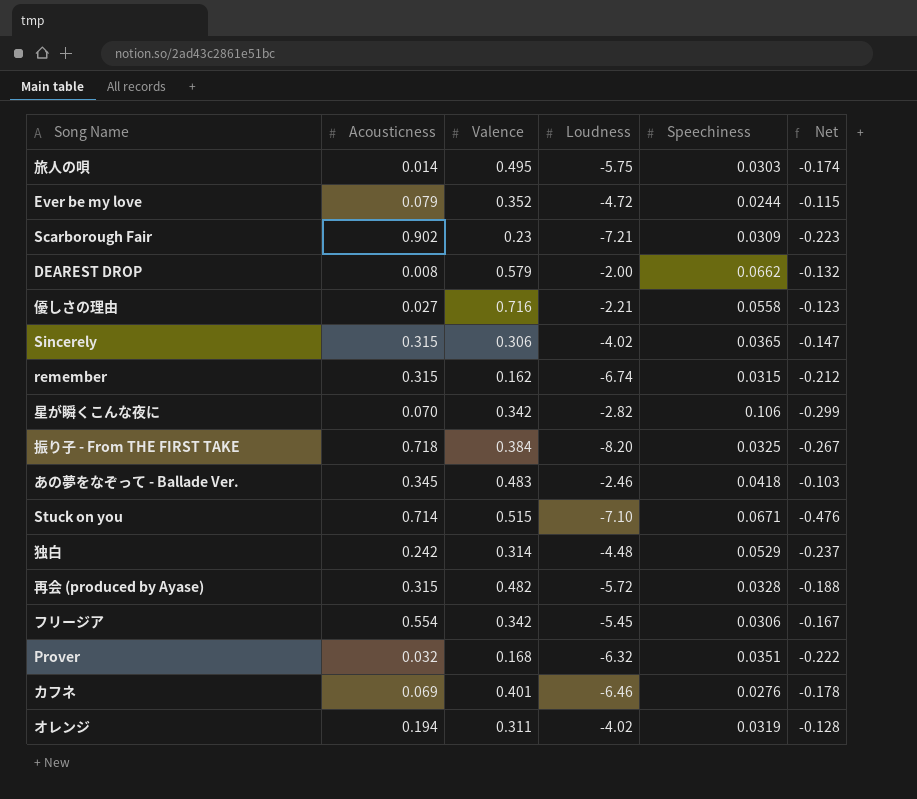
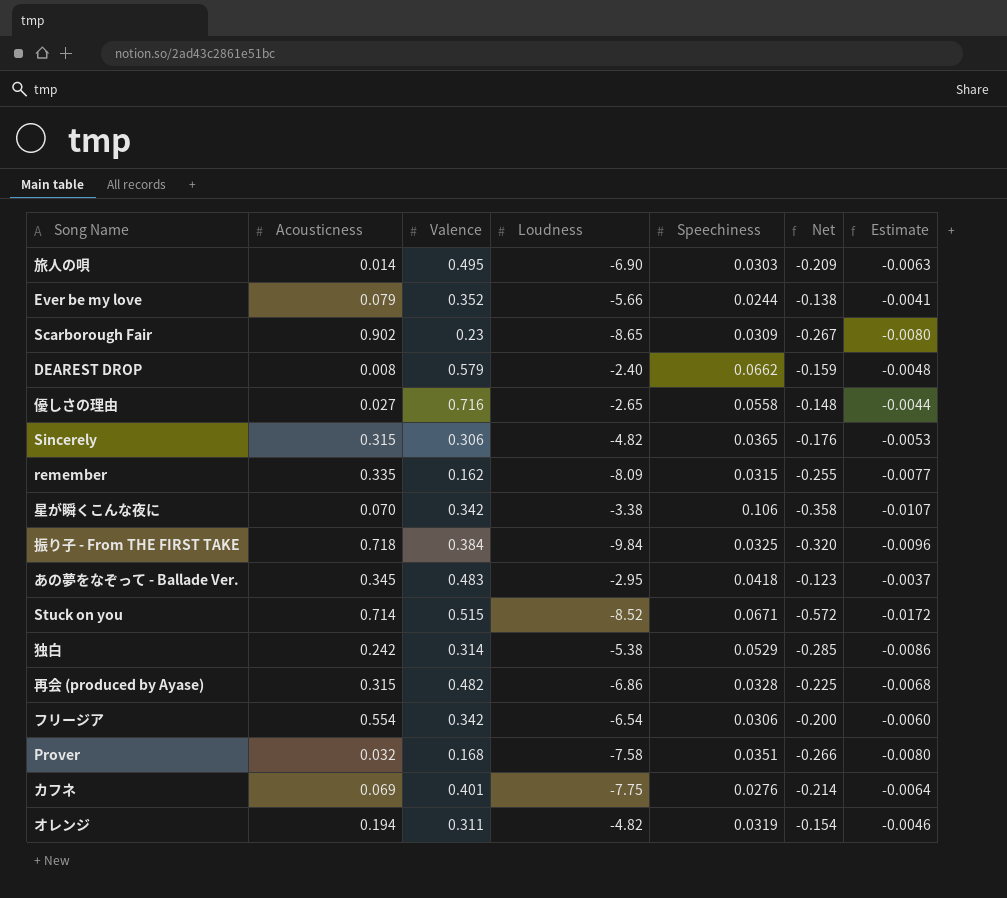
column Estimate | formula: none -> [Net] * 0.03
旅人の唄 | Loudness: -5.75 -> -6.90
旅人の唄 | Net: -0.174 -> -0.209
Ever be my love | Loudness: -4.72 -> -5.66
Ever be my love | Net: -0.115 -> -0.138
Scarborough Fair | Loudness: -7.21 -> -8.65
Scarborough Fair | Net: -0.223 -> -0.267
DEAREST DROP | Loudness: -2.00 -> -2.40
DEAREST DROP | Net: -0.132 -> -0.159
優しさの理由 | Loudness: -2.21 -> -2.65
優しさの理由 | Net: -0.123 -> -0.148
Sincerely | Loudness: -4.02 -> -4.82
Sincerely | Net: -0.147 -> -0.176
remember | Acousticness: 0.315 -> 0.335
remember | Loudness: -6.74 -> -8.09
remember | Net: -0.212 -> -0.255
星が瞬くこんな夜に | Loudness: -2.82 -> -3.38
星が瞬くこんな夜に | Net: -0.299 -> -0.358
振り子 - From THE FIRST TAKE | Loudness: -8.20 -> -9.84
振り子 - From THE FIRST TAKE | Net: -0.267 -> -0.320
あの夢をなぞって - Ballade Ver. | Loudness: -2.46 -> -2.95
あの夢をなぞって - Ballade Ver. | Net: -0.103 -> -0.123
Stuck on you | Loudness: -7.10 -> -8.52
Stuck on you | Net: -0.476 -> -0.572
独白 | Loudness: -4.48 -> -5.38
独白 | Net: -0.237 -> -0.285
再会 (produced by Ayase) | Loudness: -5.72 -> -6.86
再会 (produced by Ayase) | Net: -0.188 -> -0.225
フリージア | Loudness: -5.45 -> -6.54
フリージア | Net: -0.167 -> -0.200
Prover | Loudness: -6.32 -> -7.58
Prover | Net: -0.222 -> -0.266
カフネ | Loudness: -6.46 -> -7.75
カフネ | Net: -0.178 -> -0.214
オレンジ | Loudness: -4.02 -> -4.82
オレンジ | Net: -0.128 -> -0.154

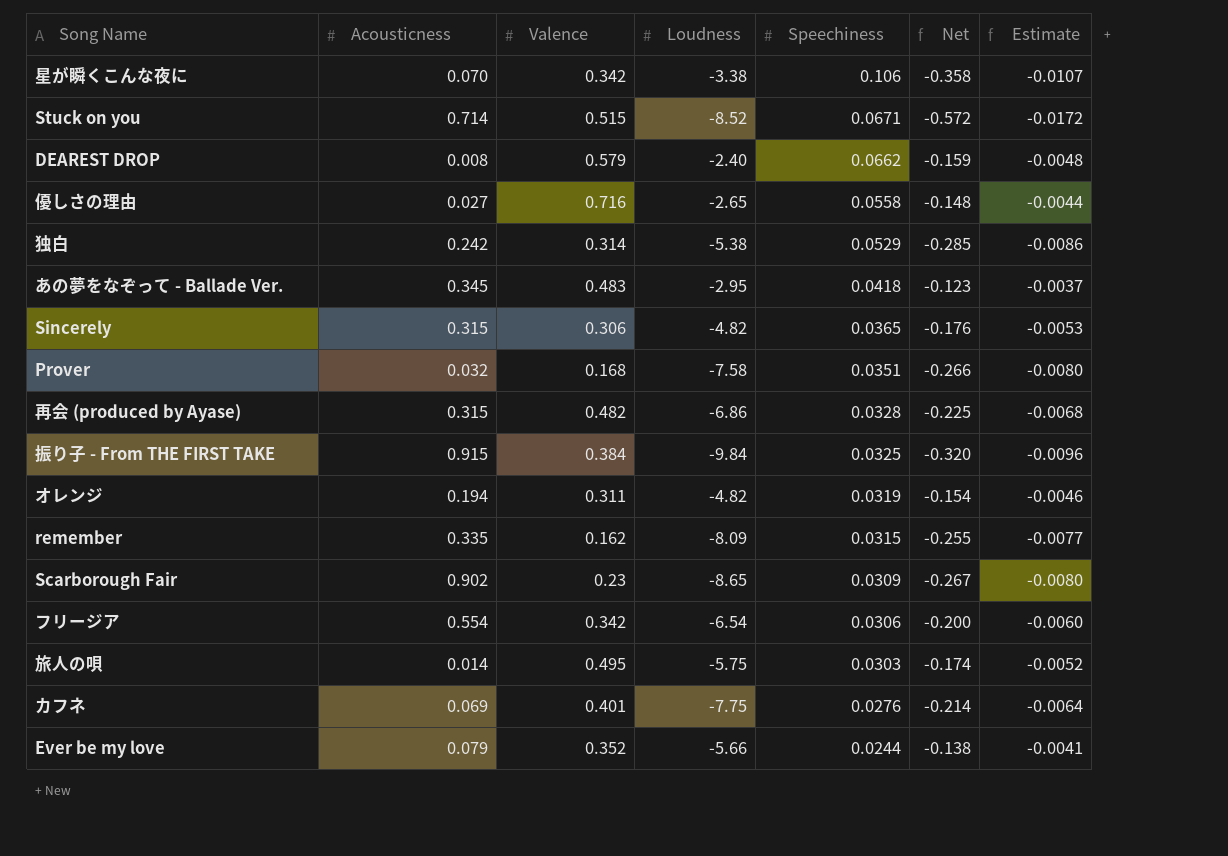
row order: none -> Speechiness descending
振り子 - From THE FIRST TAKE | Acousticness: 0.718 -> 0.915
旅人の唄 | Loudness: -6.90 -> -5.75
旅人の唄 | Net: -0.209 -> -0.174
旅人の唄 | Estimate: -0.0063 -> -0.0052

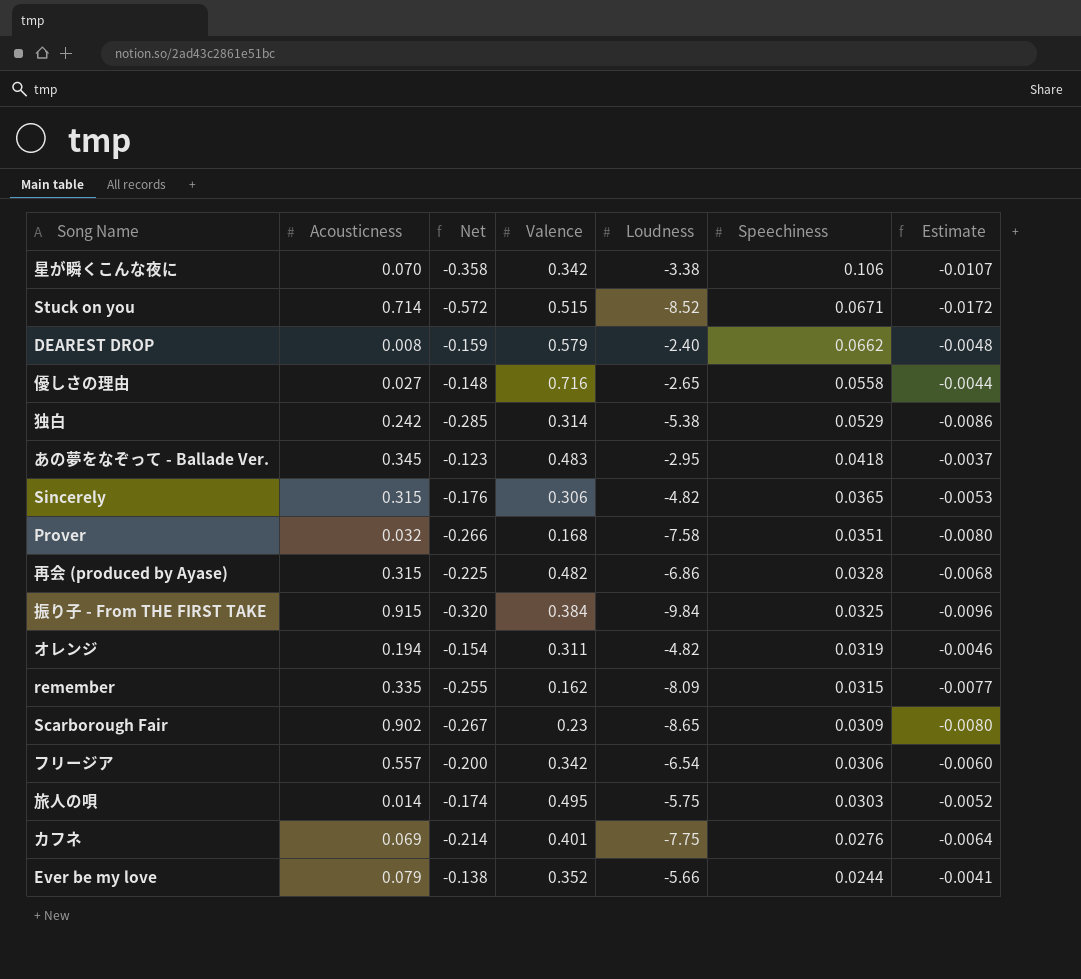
column Net | position: 6 -> 3
フリージア | Acousticness: 0.554 -> 0.557

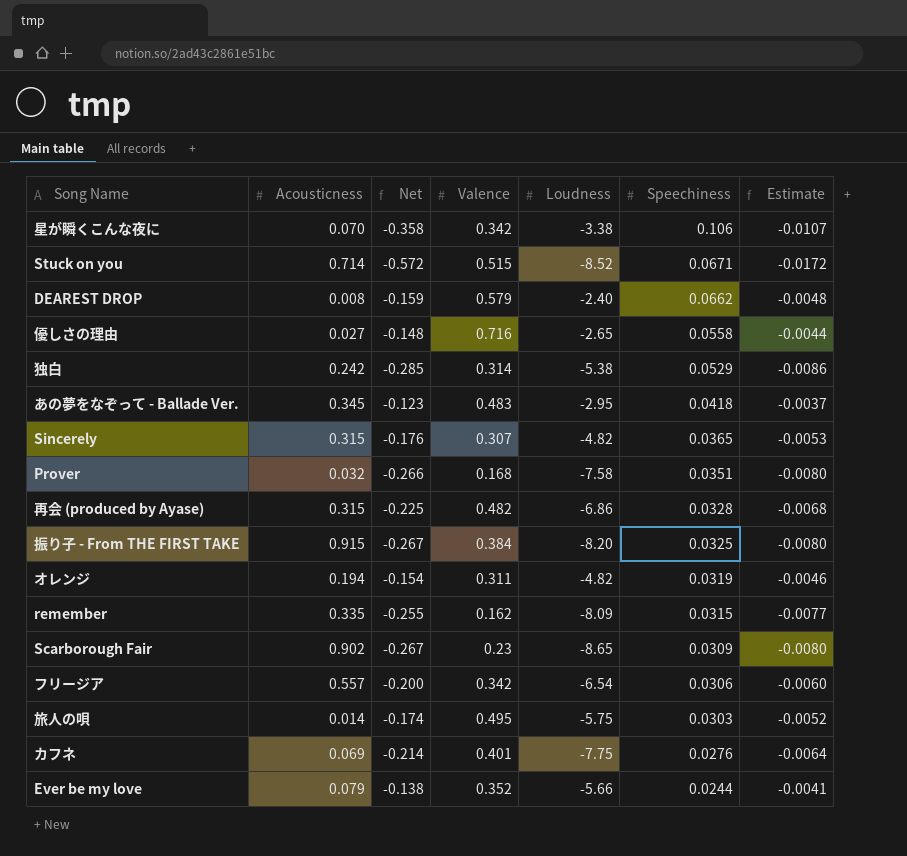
Sincerely | Valence: 0.306 -> 0.307
振り子 - From THE FIRST TAKE | Net: -0.320 -> -0.267
振り子 - From THE FIRST TAKE | Loudness: -9.84 -> -8.20
振り子 - From THE FIRST TAKE | Estimate: -0.0096 -> -0.0080

